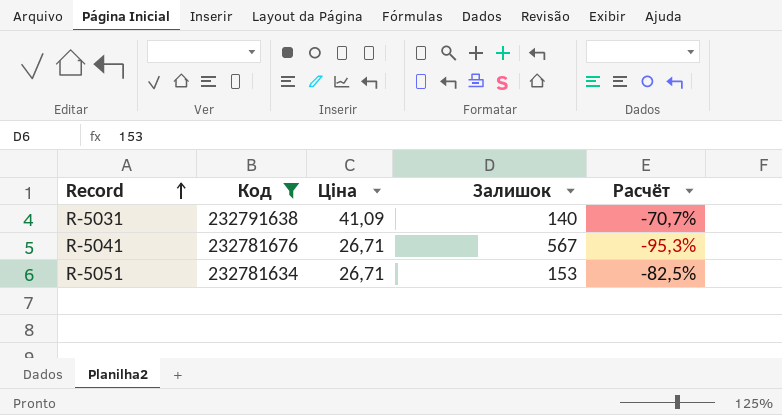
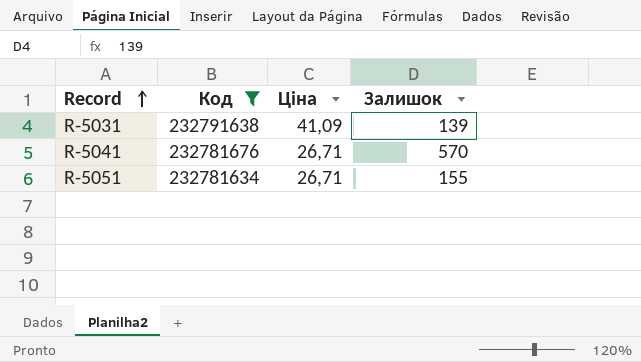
column Расчёт | formula: ([Ціна] - [Залишок]) / [Залишок] -> none
R-5031 | Залишок: 140 -> 139
R-5041 | Залишок: 567 -> 570
R-5051 | Залишок: 153 -> 155

